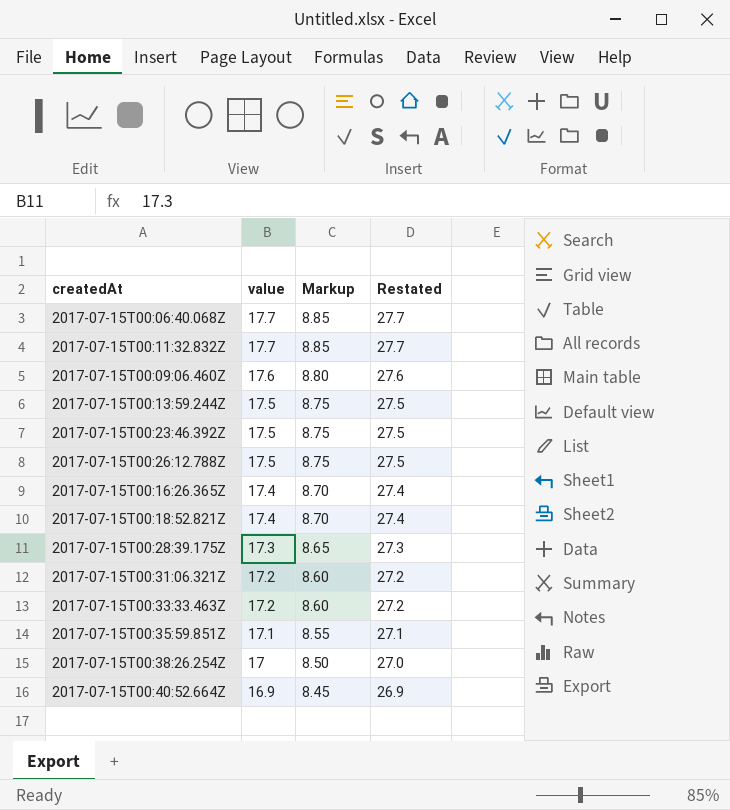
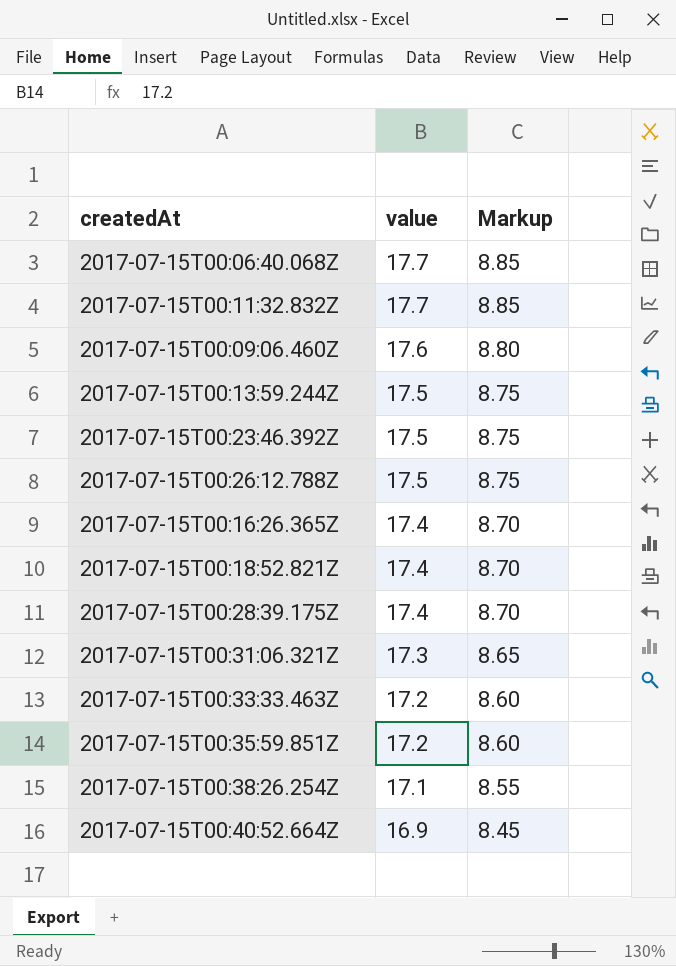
column Restated | formula: [value] + 10 -> none
2017-07-15T00:28:39.175Z | value: 17.3 -> 17.4
2017-07-15T00:28:39.175Z | Markup: 8.65 -> 8.70
2017-07-15T00:31:06.321Z | value: 17.2 -> 17.3
2017-07-15T00:31:06.321Z | Markup: 8.60 -> 8.65
2017-07-15T00:35:59.851Z | value: 17.1 -> 17.2
2017-07-15T00:35:59.851Z | Markup: 8.55 -> 8.60
2017-07-15T00:38:26.254Z | value: 17 -> 17.1
2017-07-15T00:38:26.254Z | Markup: 8.50 -> 8.55

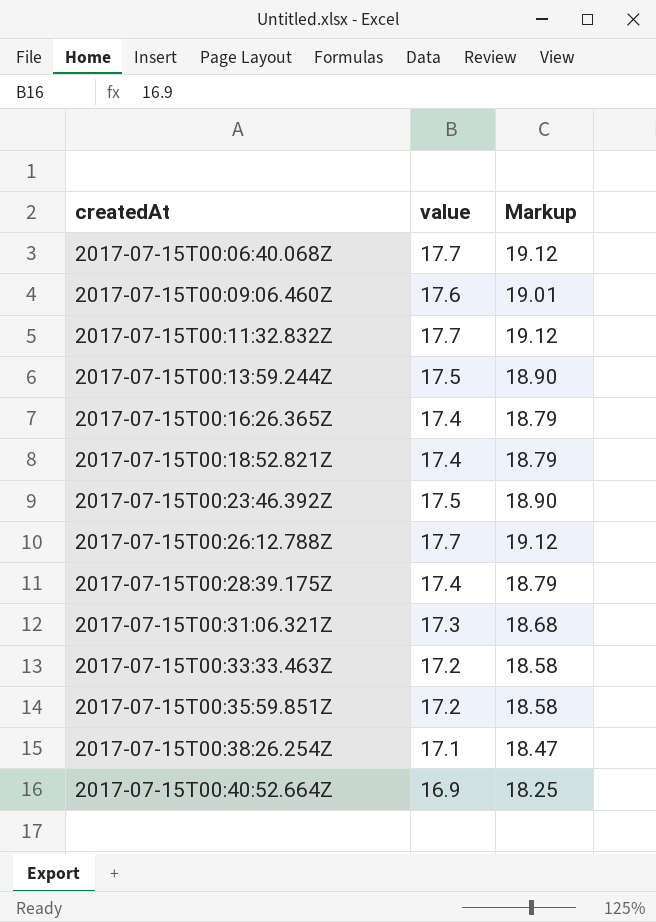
row order: value descending -> createdAt ascending
column Markup | formula: [value] * 0.5 -> [value] * 1.08
2017-07-15T00:26:12.788Z | value: 17.5 -> 17.7

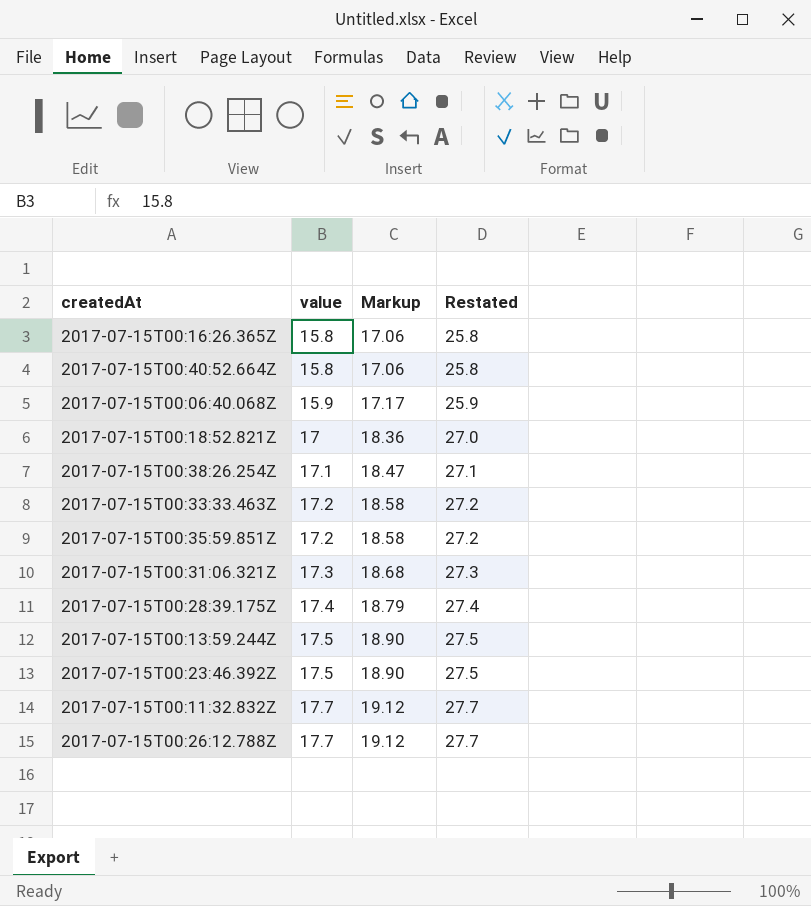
row order: createdAt ascending -> value ascending
column Restated | formula: none -> [value] + 10
row 2017-07-15T00:09:06.460Z: 17.6 | 19.01 -> none
2017-07-15T00:16:26.365Z | value: 17.4 -> 15.8
2017-07-15T00:16:26.365Z | Markup: 18.79 -> 17.06
2017-07-15T00:40:52.664Z | value: 16.9 -> 15.8
2017-07-15T00:40:52.664Z | Markup: 18.25 -> 17.06
2017-07-15T00:06:40.068Z | value: 17.7 -> 15.9
2017-07-15T00:06:40.068Z | Markup: 19.12 -> 17.17
2017-07-15T00:18:52.821Z | value: 17.4 -> 17
2017-07-15T00:18:52.821Z | Markup: 18.79 -> 18.36

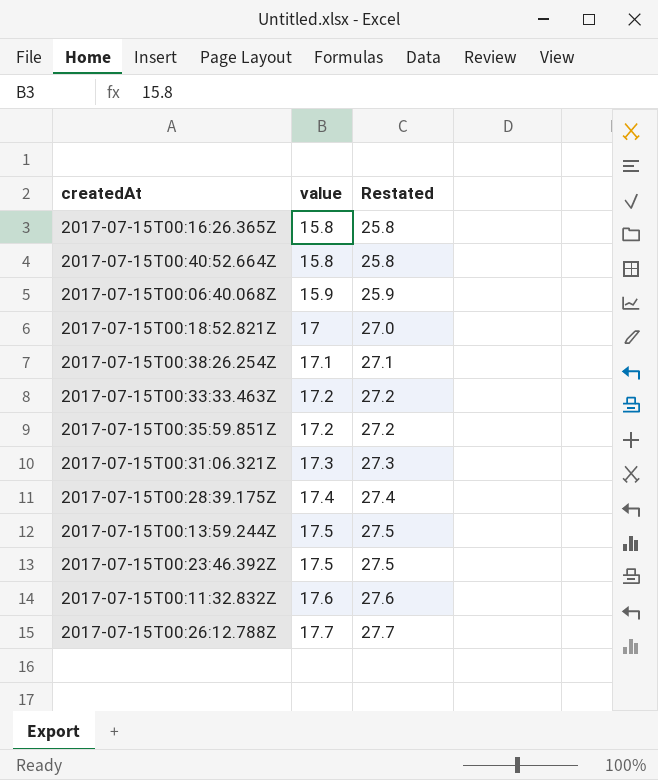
column Markup | formula: [value] * 1.08 -> none
2017-07-15T00:11:32.832Z | value: 17.7 -> 17.6
2017-07-15T00:11:32.832Z | Restated: 27.7 -> 27.6

